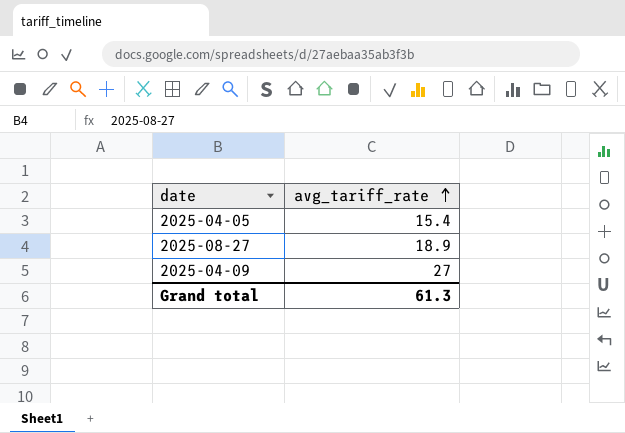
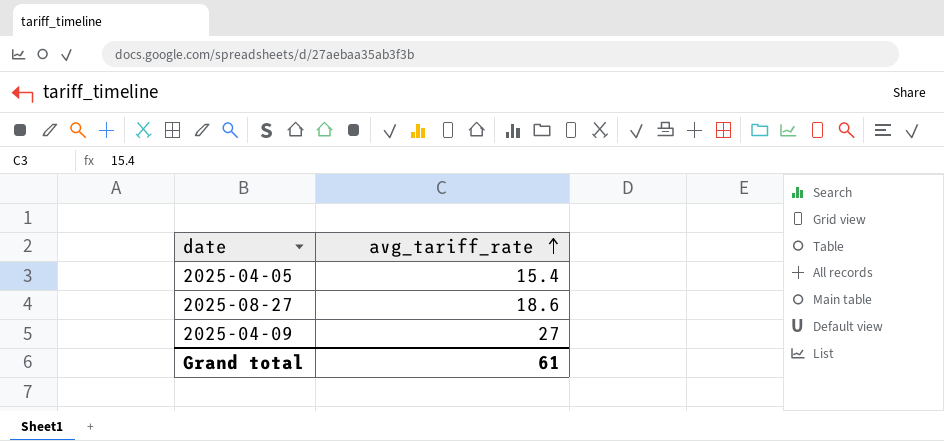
2025-08-27 | avg_tariff_rate: 18.9 -> 18.6
Grand total | avg_tariff_rate: 61.3 -> 61

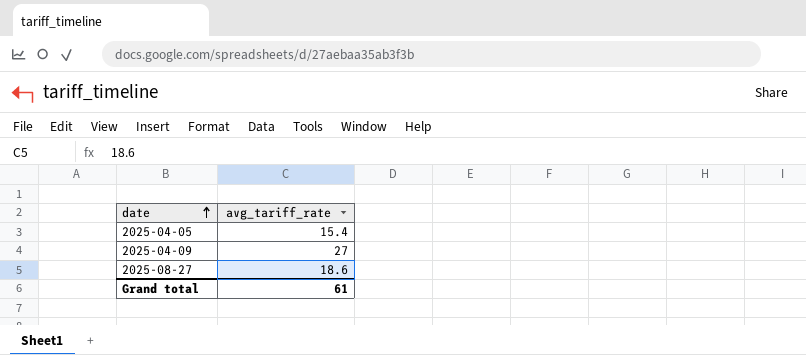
row order: avg_tariff_rate ascending -> date ascending

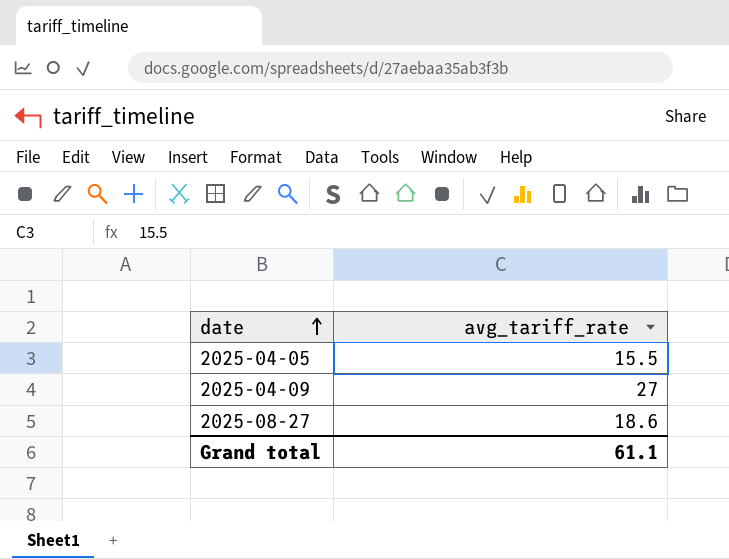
2025-04-05 | avg_tariff_rate: 15.4 -> 15.5
Grand total | avg_tariff_rate: 61 -> 61.1

